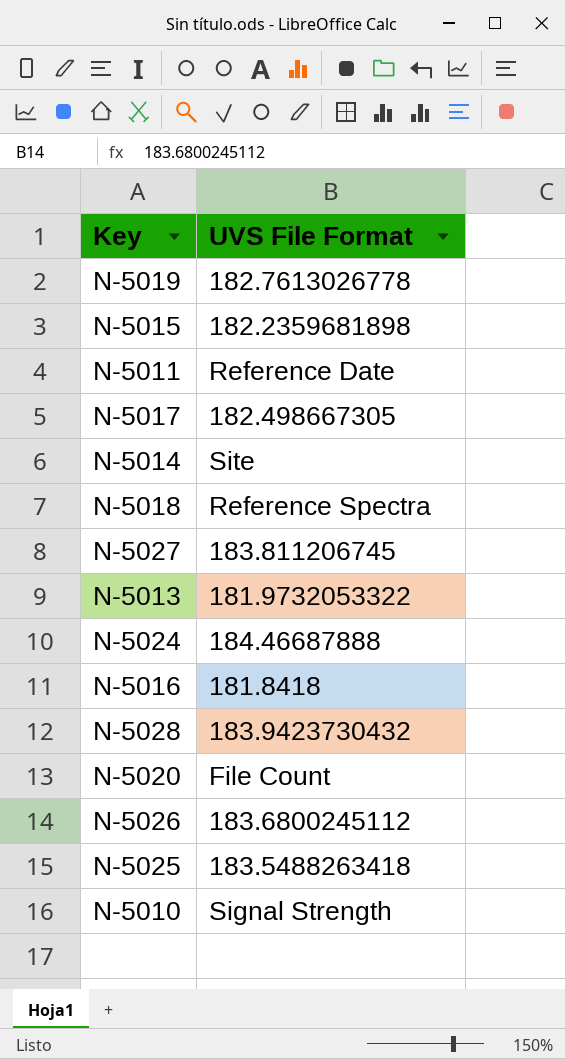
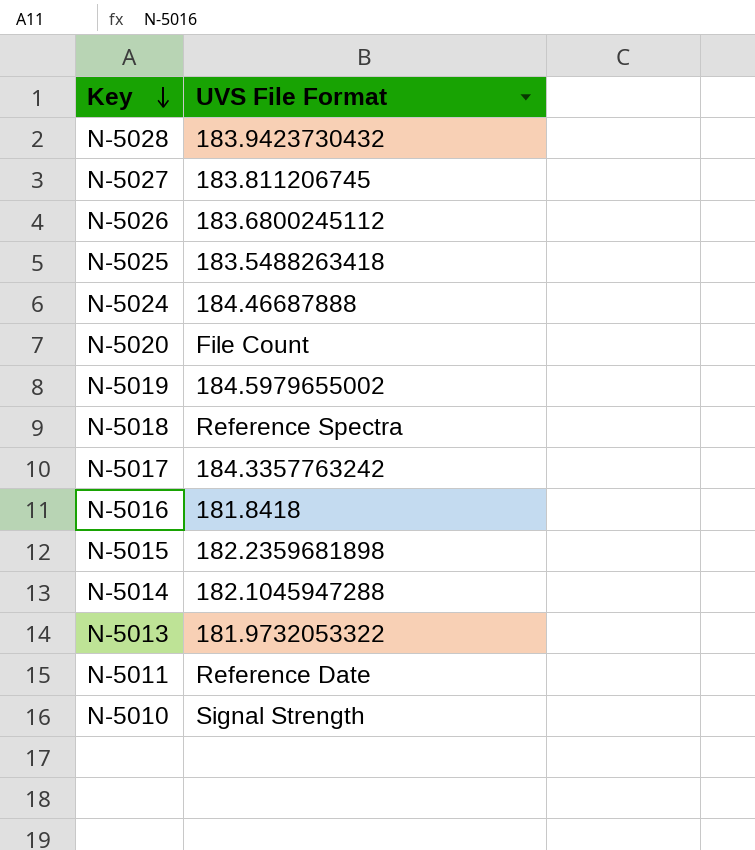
row order: none -> Key descending
N-5019 | UVS File Format: 182.7613026778 -> 184.5979655002
N-5017 | UVS File Format: 182.498667305 -> 184.3357763242
N-5014 | UVS File Format: Site -> 182.1045947288

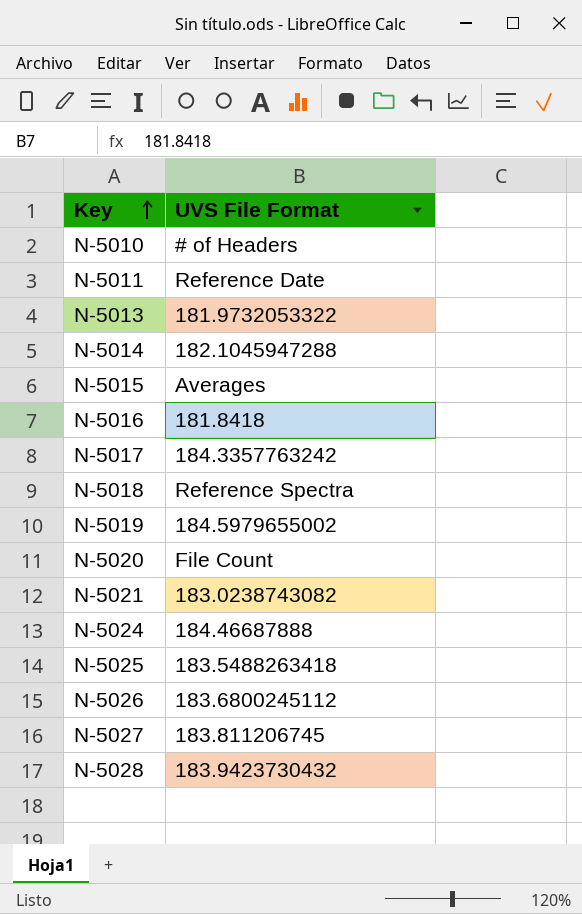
row order: Key descending -> Key ascending
N-5010 | UVS File Format: Signal Strength -> # of Headers
N-5015 | UVS File Format: 182.2359681898 -> Averages
row N-5021: none -> 183.0238743082

